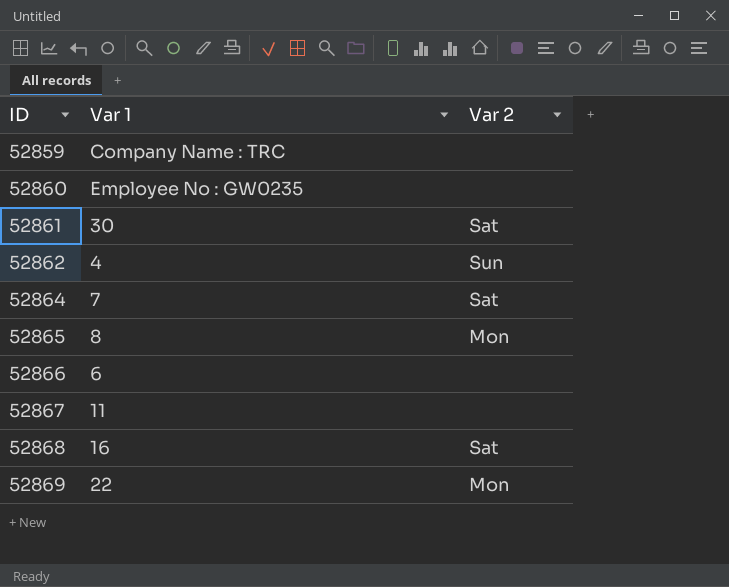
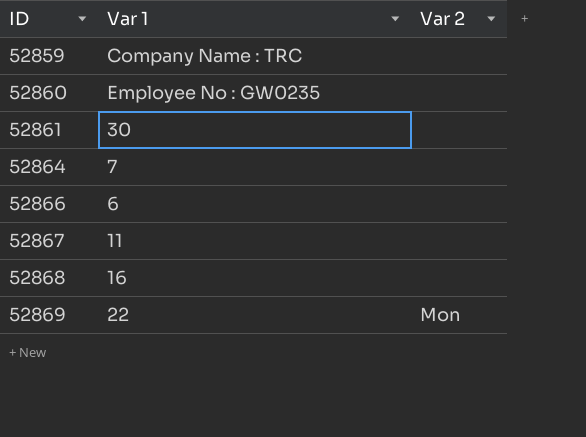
row 52862: 4 | Sun -> none
row 52865: 8 | Mon -> none
52861 | Var 2: Sat -> none
52864 | Var 2: Sat -> none
52868 | Var 2: Sat -> none

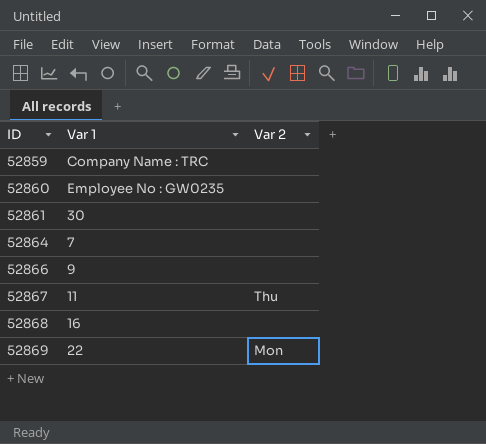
52866 | Var 1: 6 -> 9
52867 | Var 2: none -> Thu

